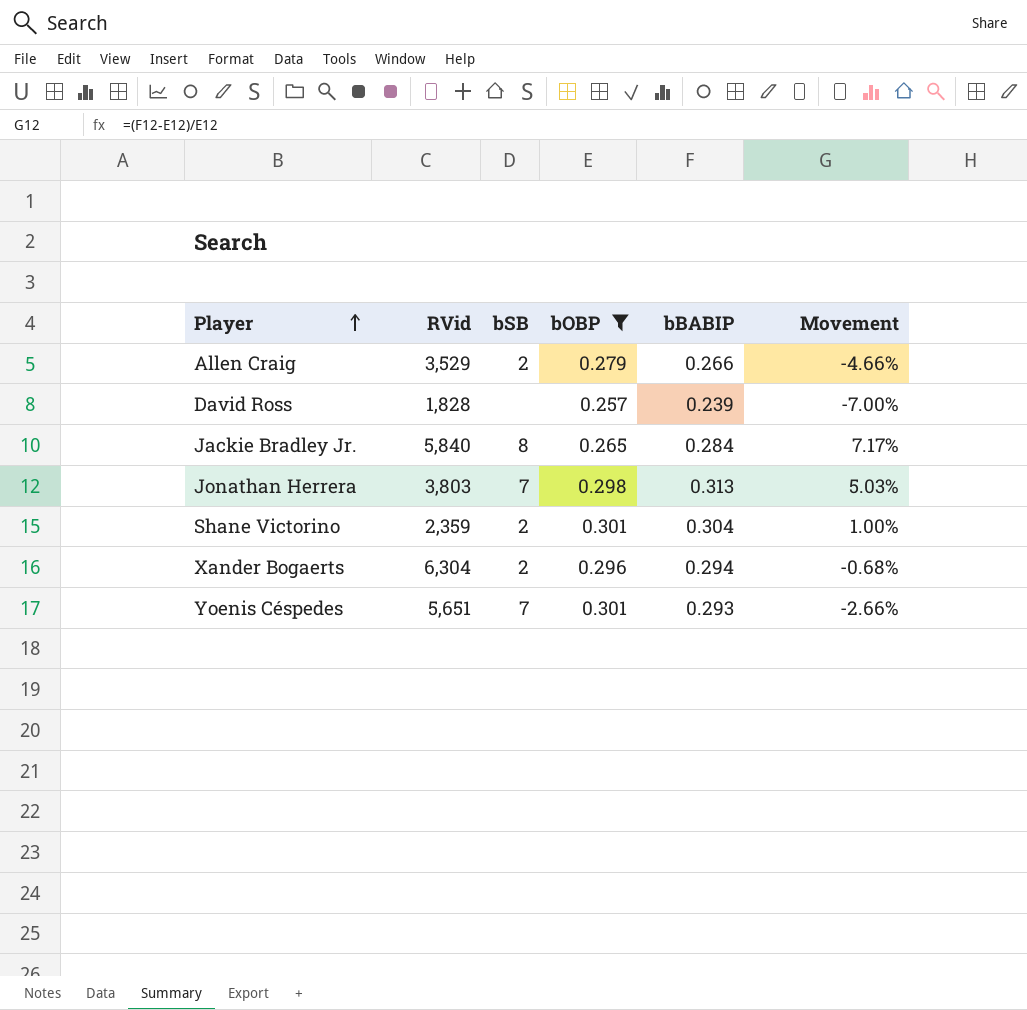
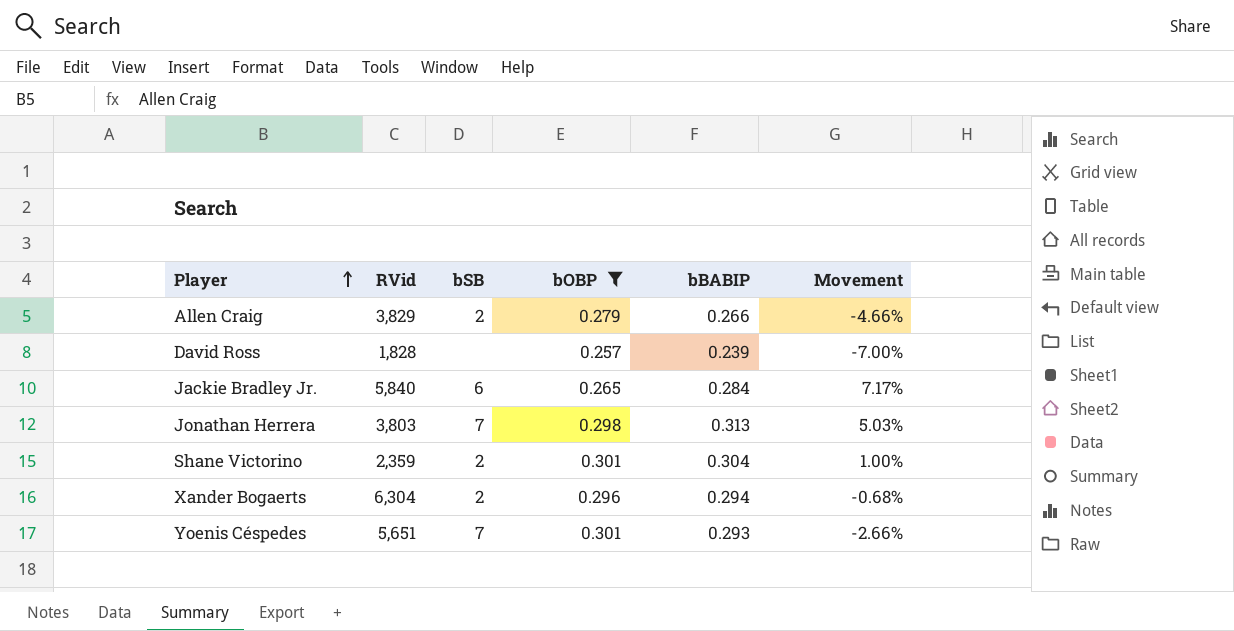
Allen Craig | RVid: 3,529 -> 3,829
Jackie Bradley Jr. | bSB: 8 -> 6

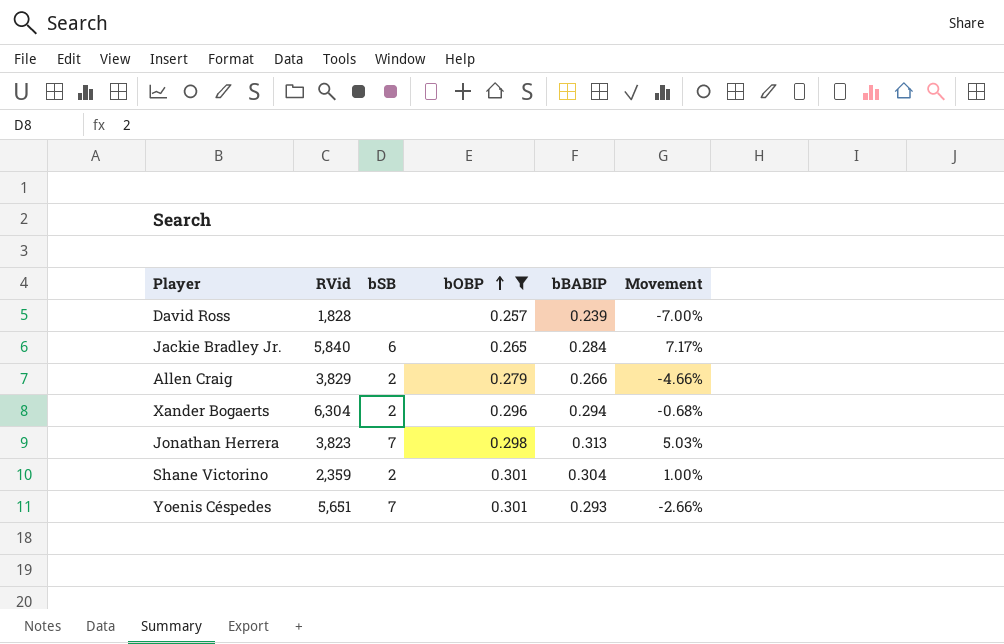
row order: Player ascending -> bOBP ascending
Jonathan Herrera | RVid: 3,803 -> 3,823

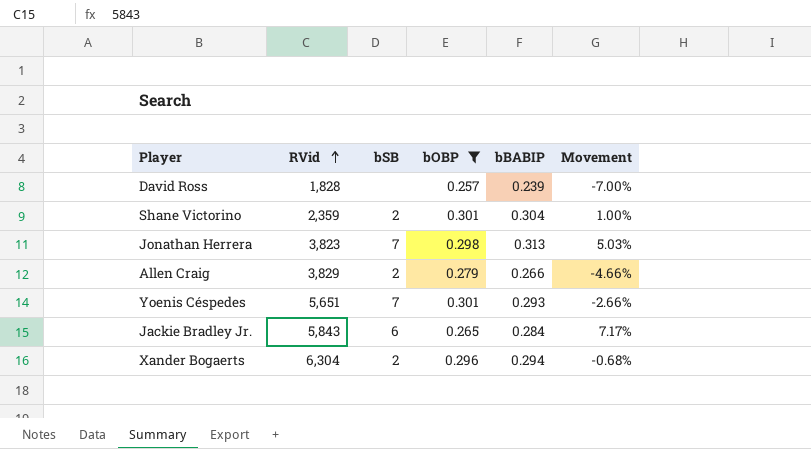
row order: bOBP ascending -> RVid ascending
Jackie Bradley Jr. | RVid: 5,840 -> 5,843

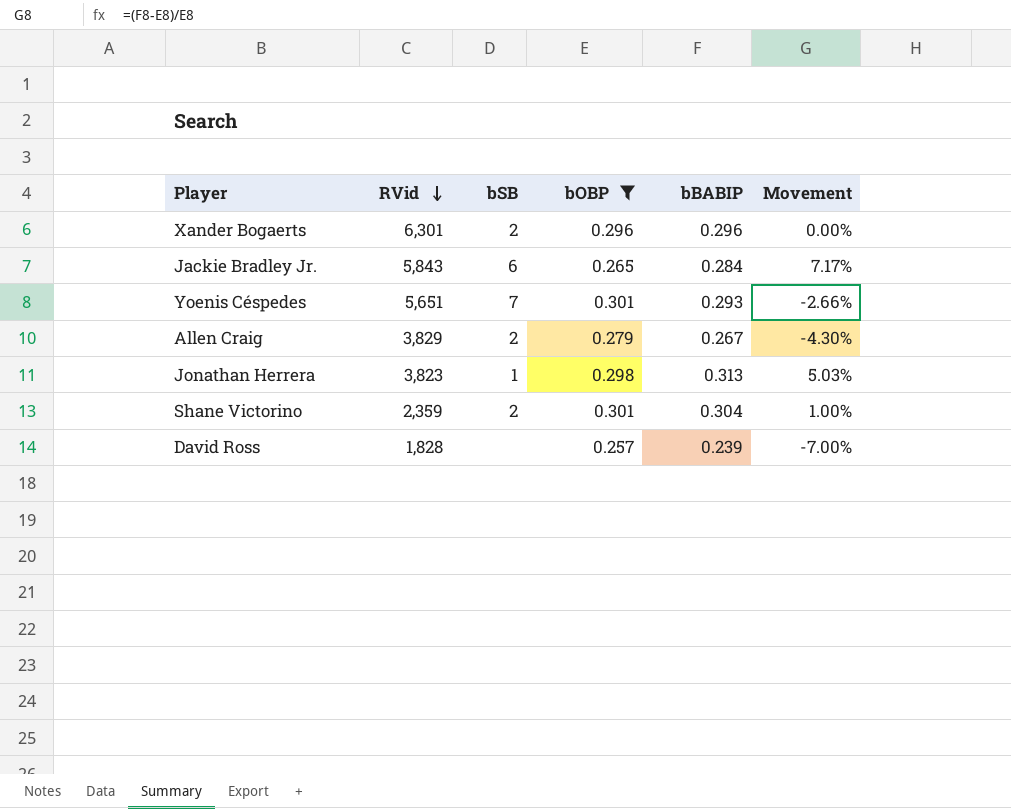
row order: RVid ascending -> RVid descending
Xander Bogaerts | RVid: 6,304 -> 6,301
Xander Bogaerts | bBABIP: 0.294 -> 0.296
Xander Bogaerts | Movement: -0.68% -> 0.00%
Allen Craig | bBABIP: 0.266 -> 0.267
Allen Craig | Movement: -4.66% -> -4.30%
Jonathan Herrera | bSB: 7 -> 1

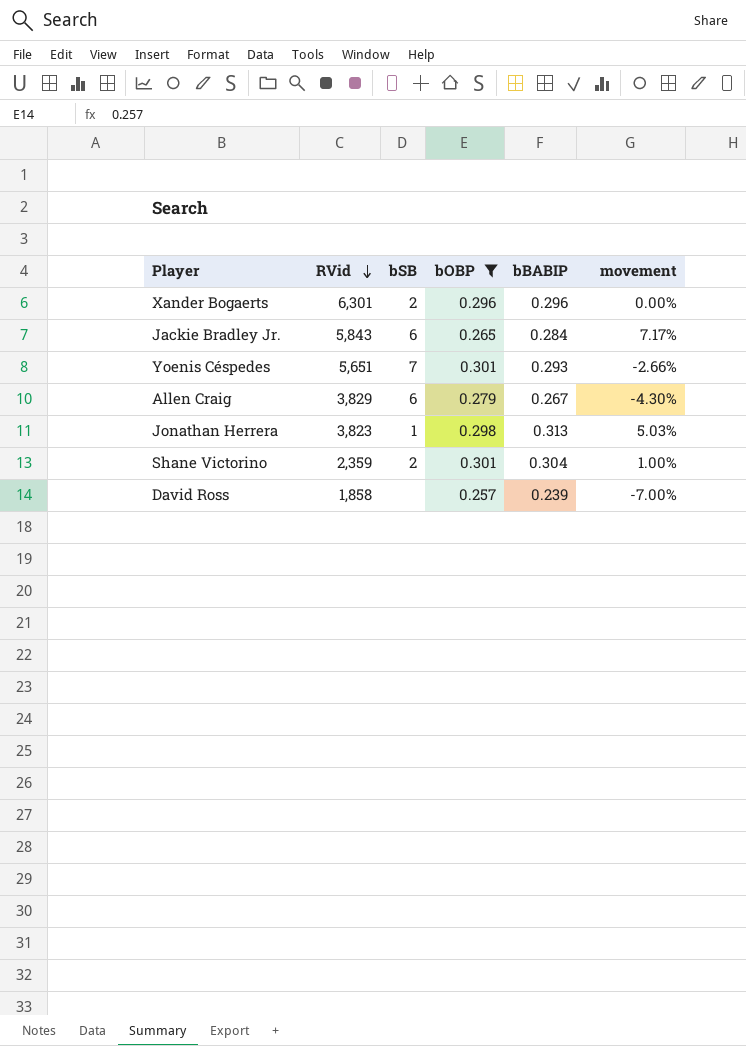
column name: Movement -> movement
Allen Craig | bSB: 2 -> 6
David Ross | RVid: 1,828 -> 1,858

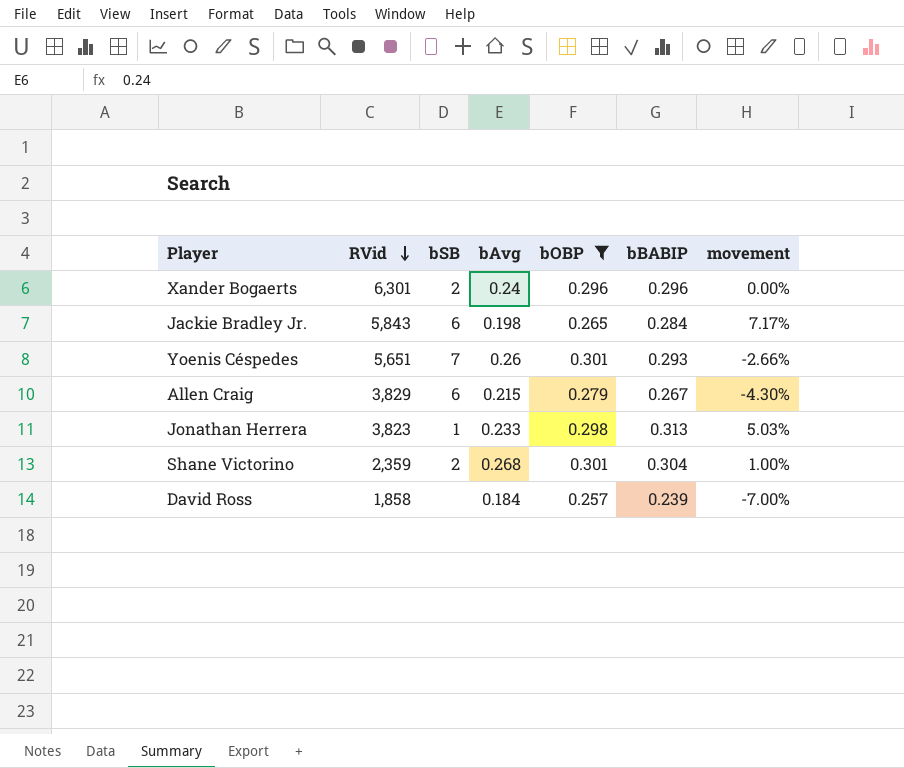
column bAvg | position: none -> 4

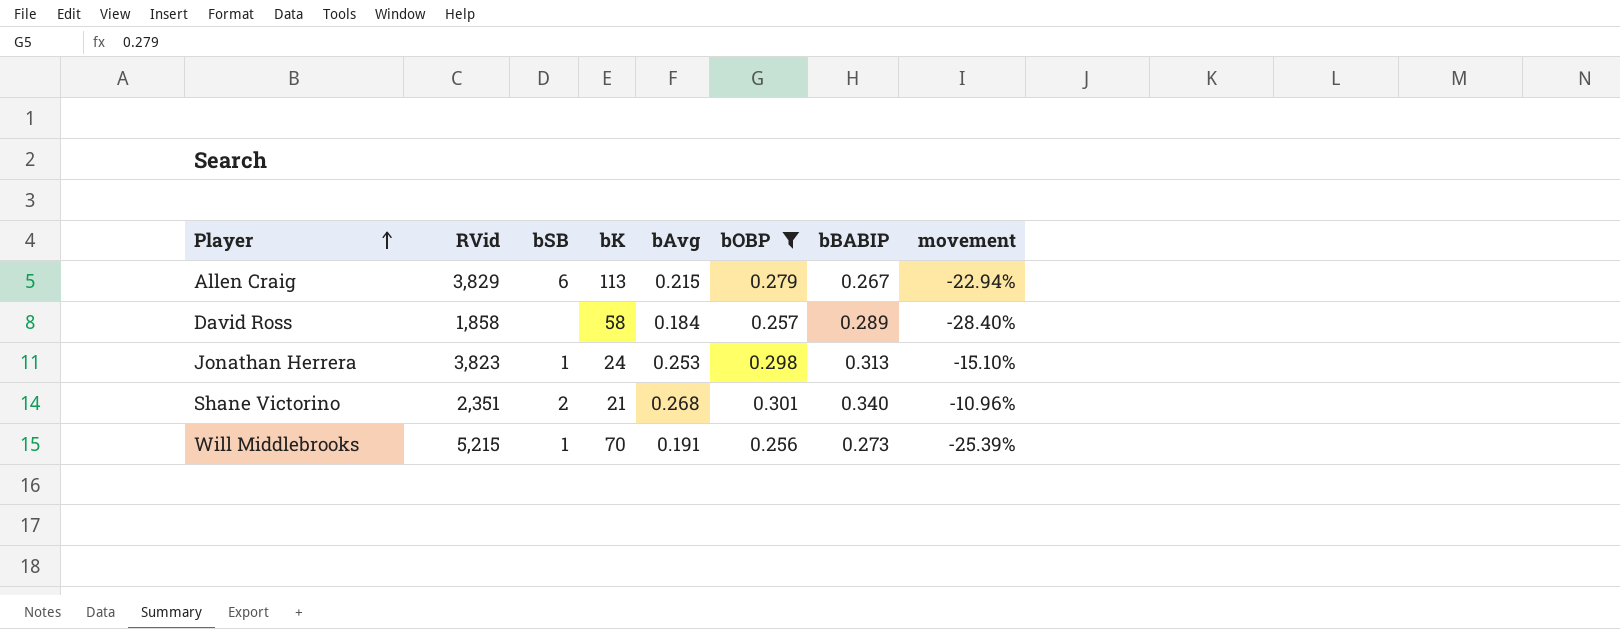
row order: RVid descending -> Player ascending
column bK | position: none -> 4
column movement | formula: ([bBABIP] - [bOBP]) / [bOBP] -> ([bAvg] - [bOBP]) / [bOBP]
row Xander Bogaerts: 6,301 | 2 | 0.24 | 0.296 | 0.296 | 0.00% -> none
row Jackie Bradley Jr.: 5,843 | 6 | 0.198 | 0.265 | 0.284 | 7.17% -> none
row Yoenis Céspedes: 5,651 | 7 | 0.26 | 0.301 | 0.293 | -2.66% -> none
David Ross | bBABIP: 0.239 -> 0.289
Jonathan Herrera | bAvg: 0.233 -> 0.253
Shane Victorino | RVid: 2,359 -> 2,351
Shane Victorino | bBABIP: 0.304 -> 0.340
row Will Middlebrooks: none -> 5,215 | 1 | 70 | 0.191 | 0.256 | 0.273 | -25.39%

